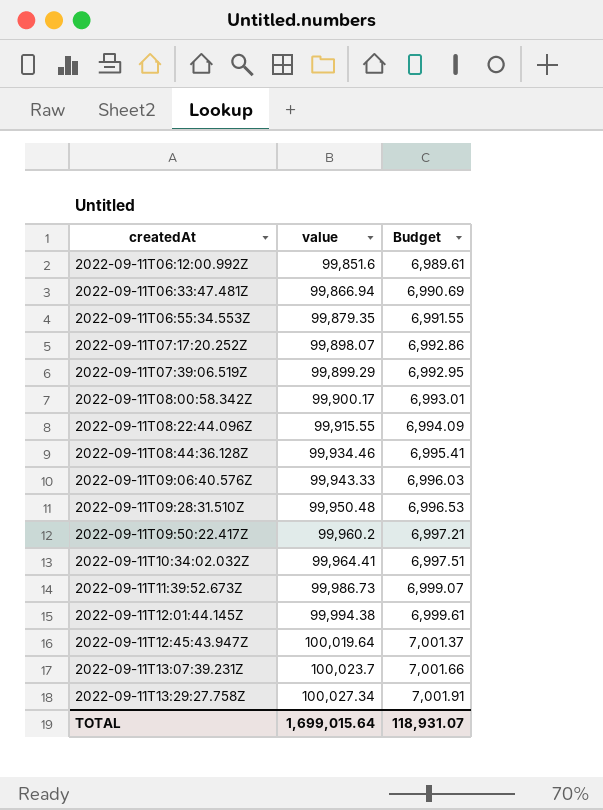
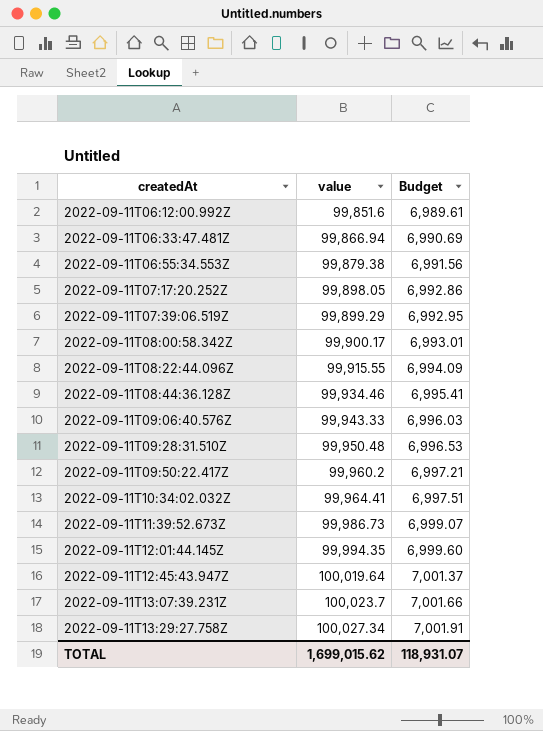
2022-09-11T06:55:34.553Z | value: 99,879.35 -> 99,879.38
2022-09-11T06:55:34.553Z | Budget: 6,991.55 -> 6,991.56
2022-09-11T07:17:20.252Z | value: 99,898.07 -> 99,898.05
2022-09-11T12:01:44.145Z | value: 99,994.38 -> 99,994.35
2022-09-11T12:01:44.145Z | Budget: 6,999.61 -> 6,999.60
TOTAL | value: 1,699,015.64 -> 1,699,015.62

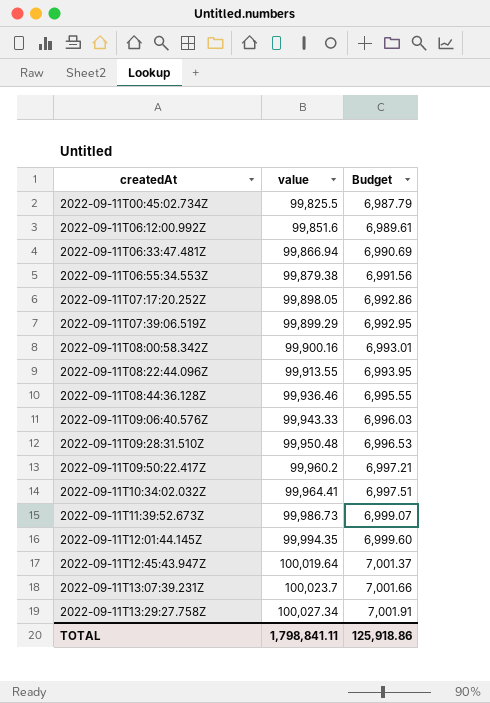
row 2022-09-11T00:45:02.734Z: none -> 99,825.5 | 6,987.79
2022-09-11T08:00:58.342Z | value: 99,900.17 -> 99,900.16
2022-09-11T08:22:44.096Z | value: 99,915.55 -> 99,913.55
2022-09-11T08:22:44.096Z | Budget: 6,994.09 -> 6,993.95
2022-09-11T08:44:36.128Z | value: 99,934.46 -> 99,936.46
2022-09-11T08:44:36.128Z | Budget: 6,995.41 -> 6,995.55
TOTAL | value: 1,699,015.62 -> 1,798,841.11
TOTAL | Budget: 118,931.07 -> 125,918.86

